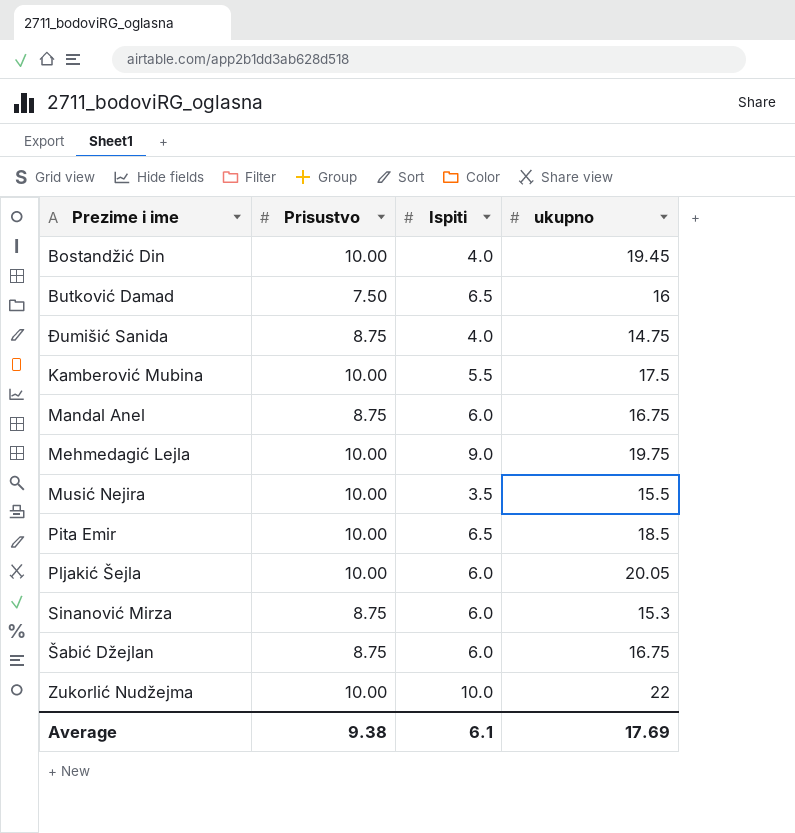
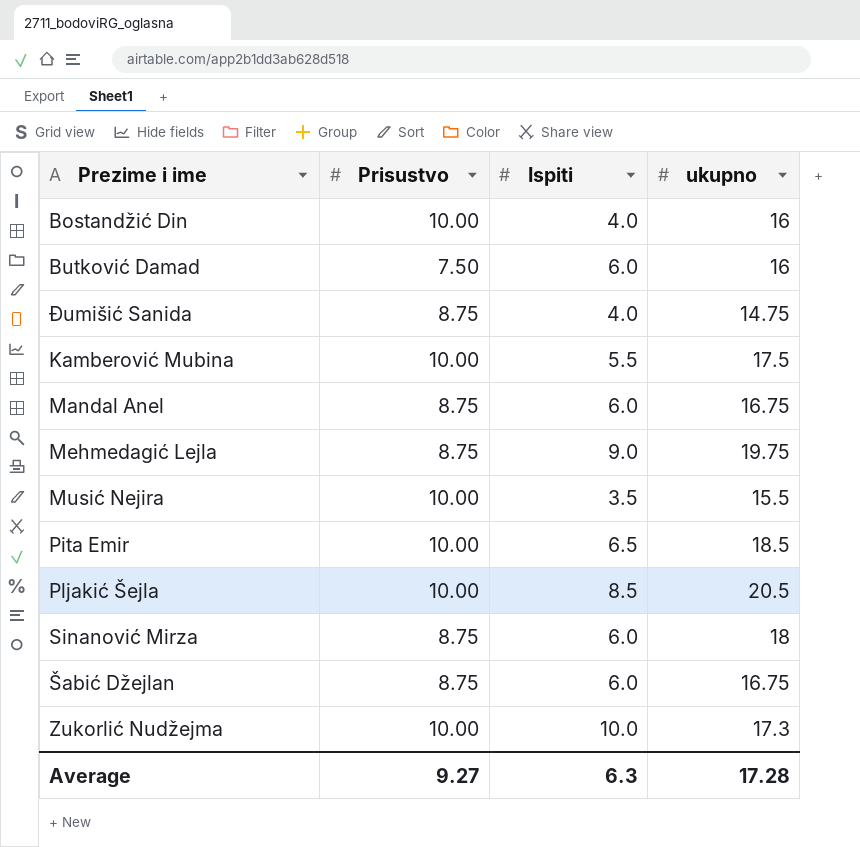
Bostandžić Din | ukupno: 19.45 -> 16
Butković Damad | Ispiti: 6.5 -> 6.0
Mehmedagić Lejla | Prisustvo: 10.00 -> 8.75
Pljakić Šejla | Ispiti: 6.0 -> 8.5
Pljakić Šejla | ukupno: 20.05 -> 20.5
Sinanović Mirza | ukupno: 15.3 -> 18
Zukorlić Nudžejma | ukupno: 22 -> 17.3
Average | Prisustvo: 9.38 -> 9.27
Average | Ispiti: 6.1 -> 6.3
Average | ukupno: 17.69 -> 17.28

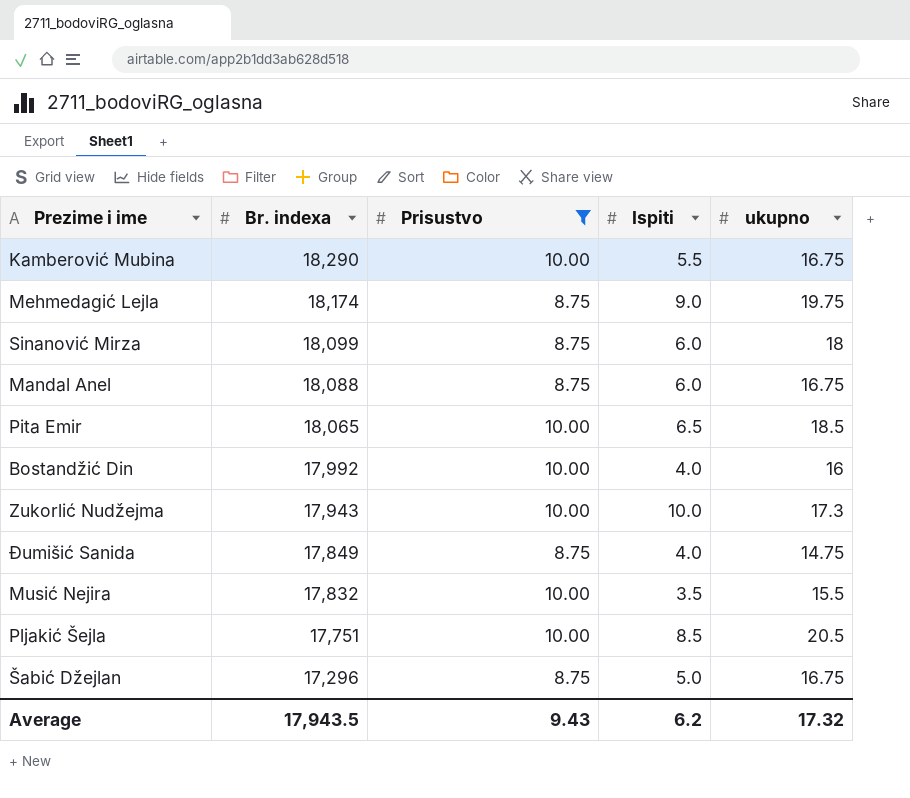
filter: none -> Prisustvo != 7.50
row order: none -> Br. indexa descending
column Br. indexa | position: none -> 2
Kamberović Mubina | ukupno: 17.5 -> 16.75
Šabić Džejlan | Ispiti: 6.0 -> 5.0
Average | Prisustvo: 9.27 -> 9.43
Average | Ispiti: 6.3 -> 6.2
Average | ukupno: 17.28 -> 17.32

